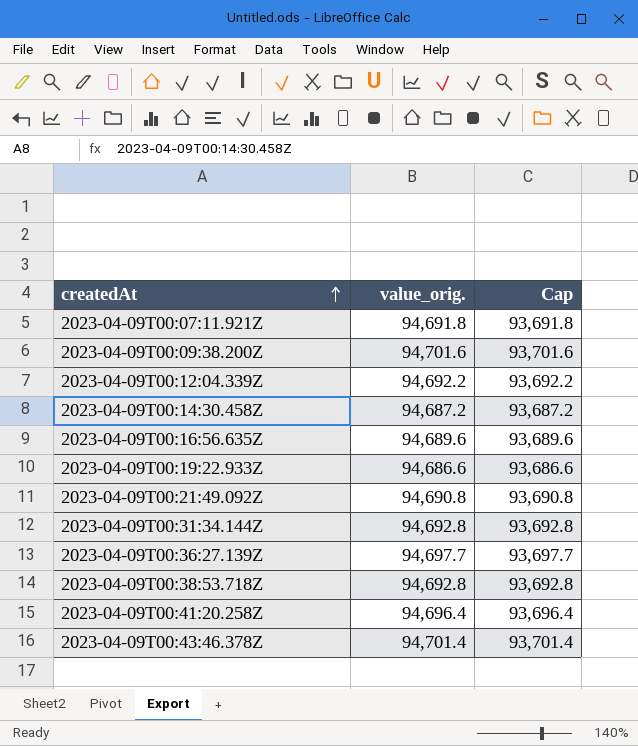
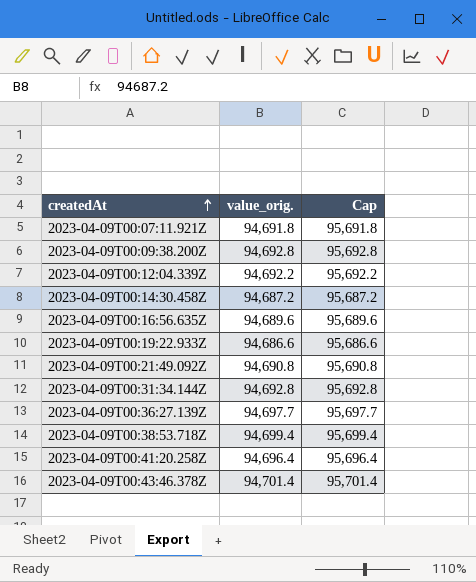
column Cap | formula: [value_orig.] - 1000 -> [value_orig.] + 1000
2023-04-09T00:09:38.200Z | value_orig.: 94,701.6 -> 94,692.8
2023-04-09T00:38:53.718Z | value_orig.: 94,692.8 -> 94,699.4

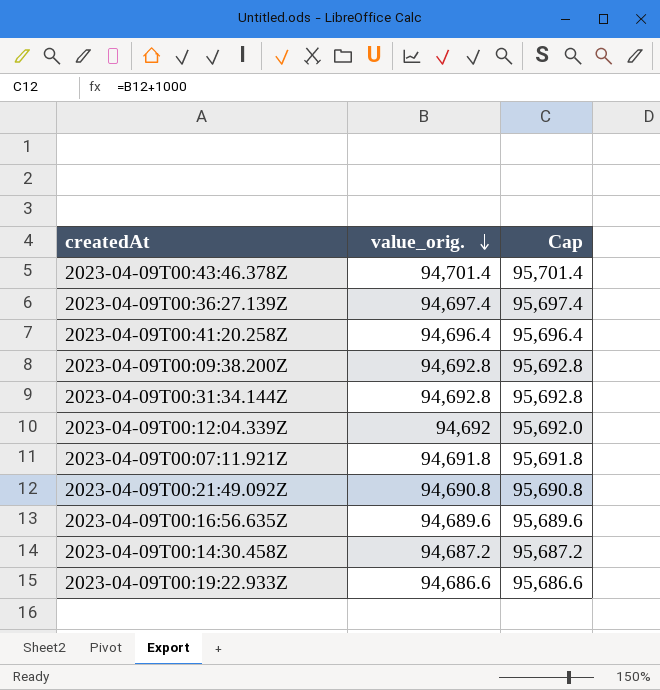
row order: createdAt ascending -> value_orig. descending
row 2023-04-09T00:38:53.718Z: 94,699.4 | 95,699.4 -> none
2023-04-09T00:36:27.139Z | value_orig.: 94,697.7 -> 94,697.4
2023-04-09T00:36:27.139Z | Cap: 95,697.7 -> 95,697.4
2023-04-09T00:12:04.339Z | value_orig.: 94,692.2 -> 94,692
2023-04-09T00:12:04.339Z | Cap: 95,692.2 -> 95,692.0

